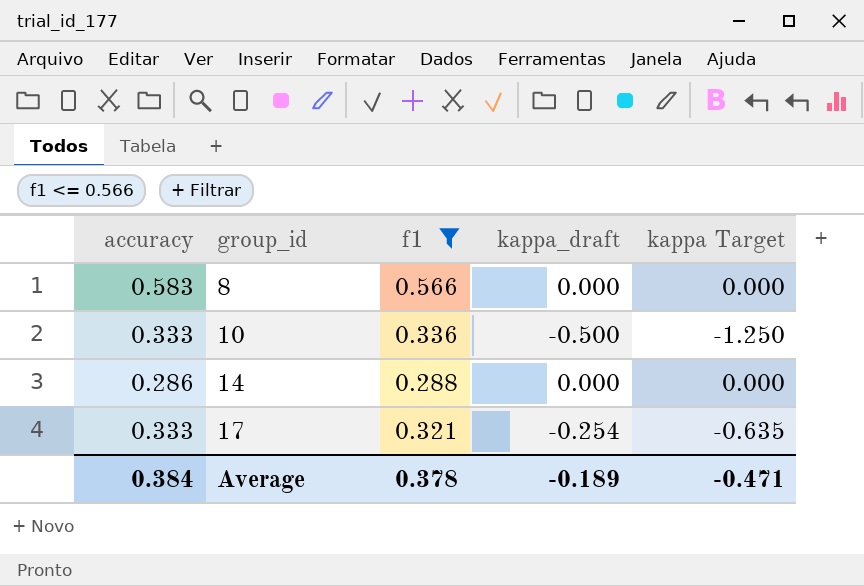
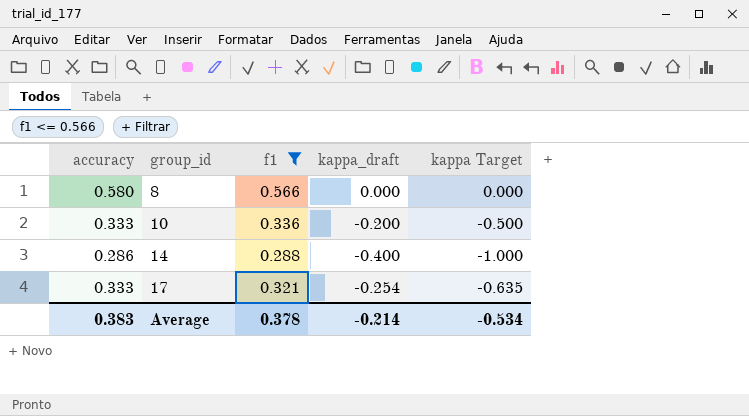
8 | accuracy: 0.583 -> 0.580
10 | kappa_draft: -0.500 -> -0.200
10 | kappa Target: -1.250 -> -0.500
14 | kappa_draft: 0.000 -> -0.400
14 | kappa Target: 0.000 -> -1.000
Average | accuracy: 0.384 -> 0.383
Average | kappa_draft: -0.189 -> -0.214
Average | kappa Target: -0.471 -> -0.534

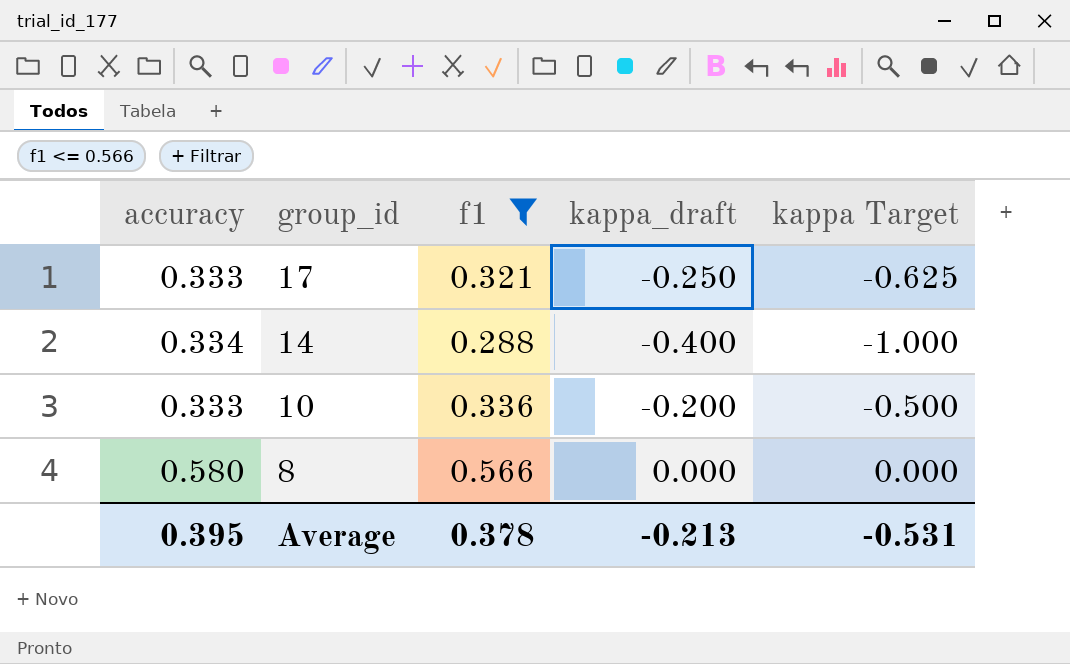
row order: group_id ascending -> group_id descending
17 | kappa_draft: -0.254 -> -0.250
17 | kappa Target: -0.635 -> -0.625
14 | accuracy: 0.286 -> 0.334
Average | accuracy: 0.383 -> 0.395
Average | kappa_draft: -0.214 -> -0.213
Average | kappa Target: -0.534 -> -0.531

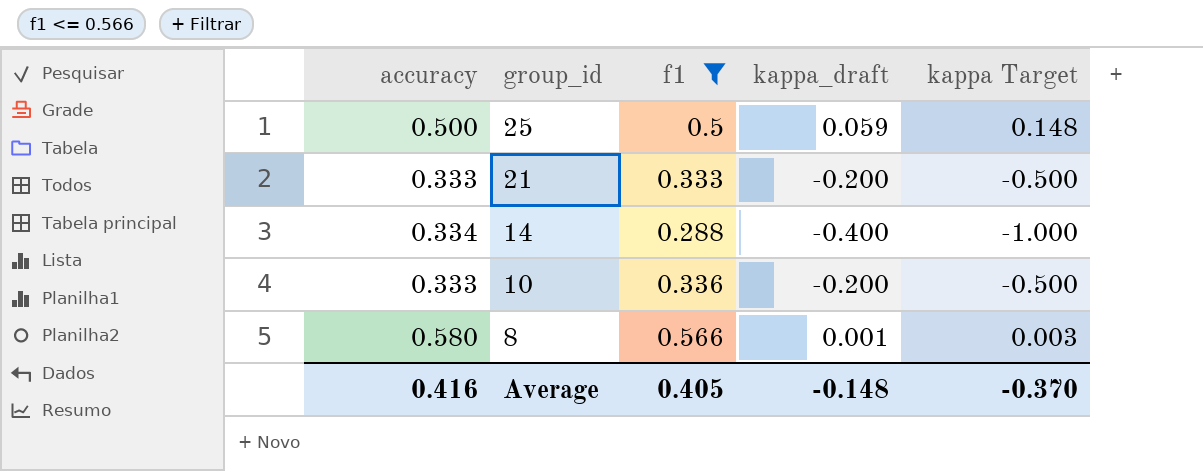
row 17: 0.333 | 0.321 | -0.250 | -0.625 -> none
row 25: none -> 0.500 | 0.5 | 0.059 | 0.148
row 21: none -> 0.333 | 0.333 | -0.200 | -0.500
8 | kappa_draft: 0.000 -> 0.001
8 | kappa Target: 0.000 -> 0.003
Average | accuracy: 0.395 -> 0.416
Average | f1: 0.378 -> 0.405
Average | kappa_draft: -0.213 -> -0.148
Average | kappa Target: -0.531 -> -0.370

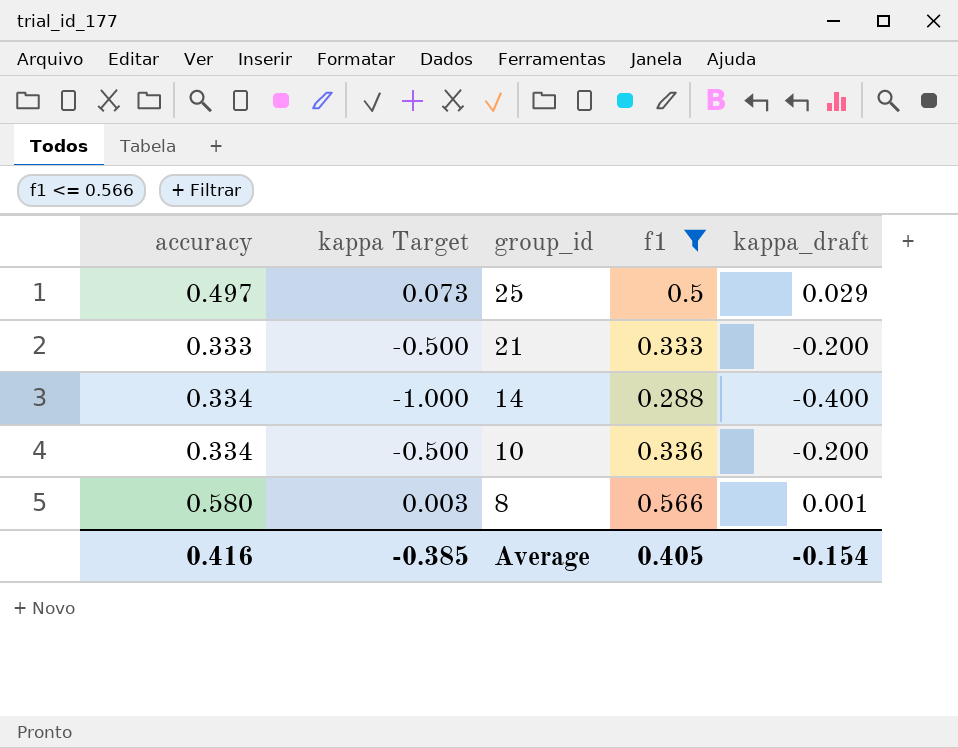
column kappa Target | position: 5 -> 2
25 | accuracy: 0.500 -> 0.497
25 | kappa Target: 0.148 -> 0.073
25 | kappa_draft: 0.059 -> 0.029
10 | accuracy: 0.333 -> 0.334
Average | kappa Target: -0.370 -> -0.385
Average | kappa_draft: -0.148 -> -0.154

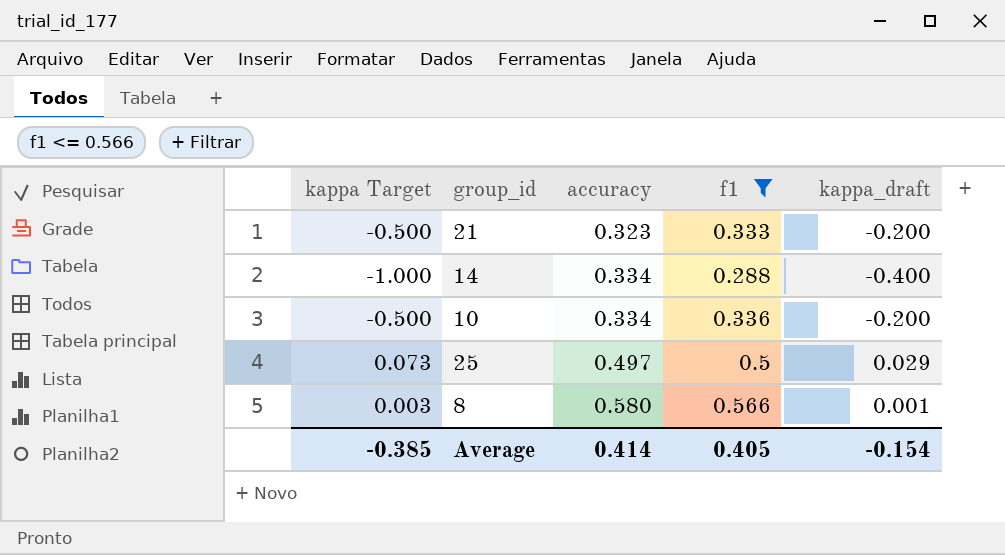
row order: group_id descending -> accuracy ascending
column accuracy | position: 1 -> 3
21 | accuracy: 0.333 -> 0.323
Average | accuracy: 0.416 -> 0.414

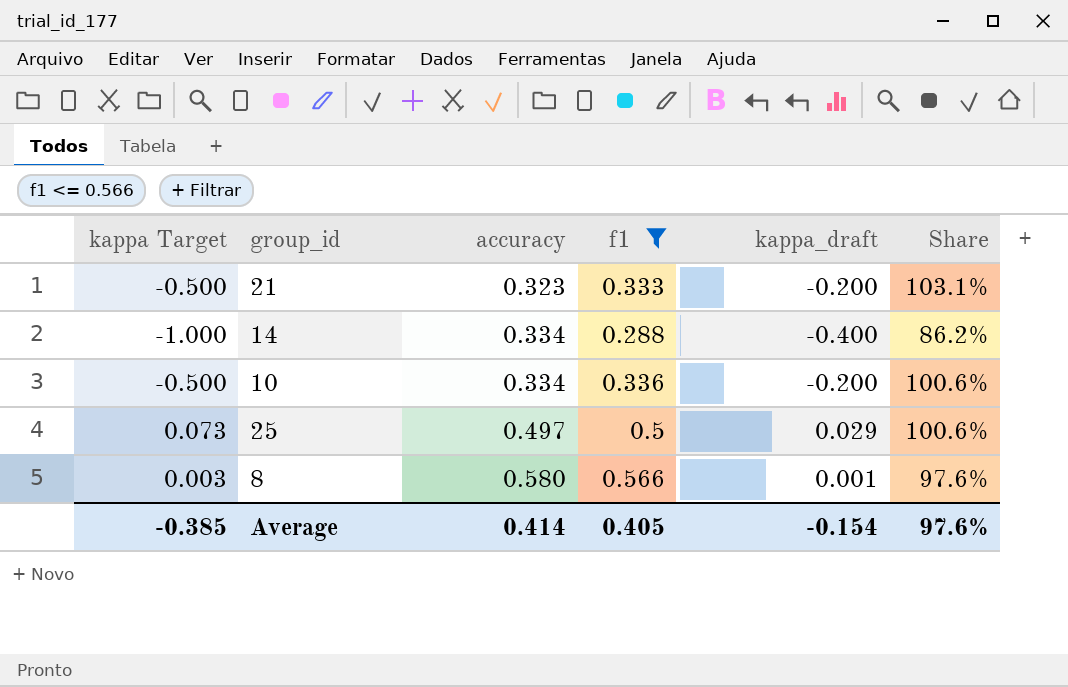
column Share | formula: none -> [f1] / [accuracy]

